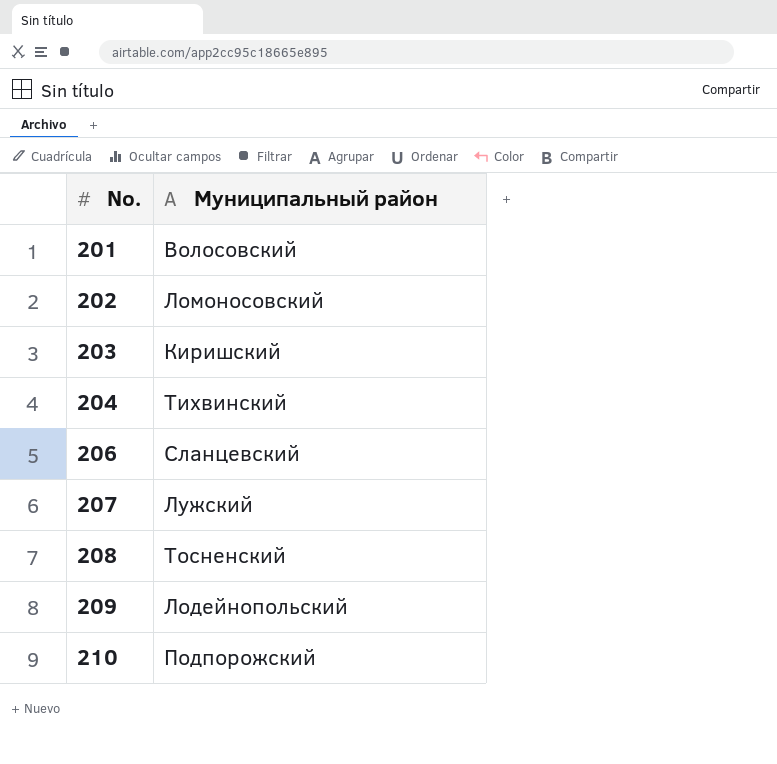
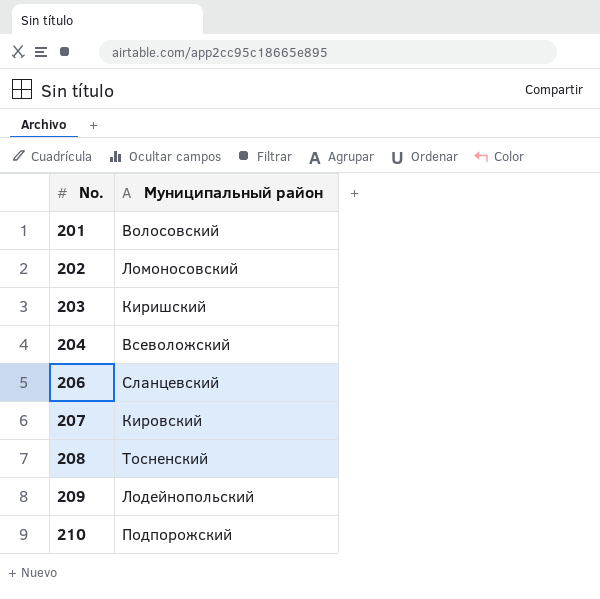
204 | Муниципальный район: Тихвинский -> Всеволожский
207 | Муниципальный район: Лужский -> Кировский

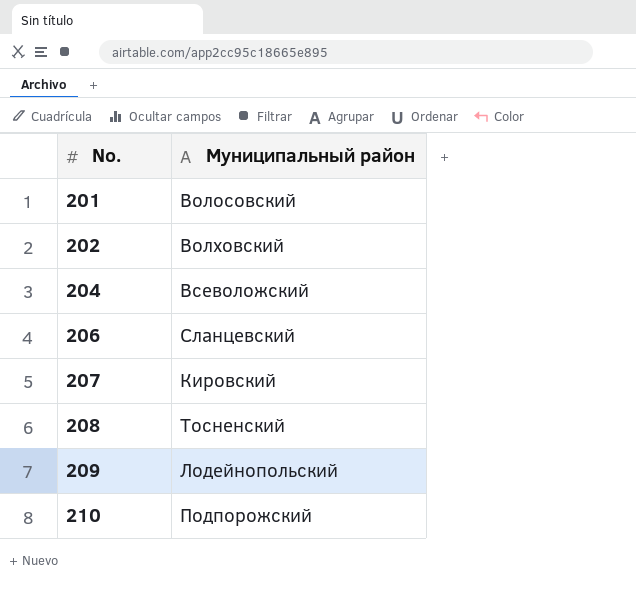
row 203: Киришский -> none
202 | Муниципальный район: Ломоносовский -> Волховский

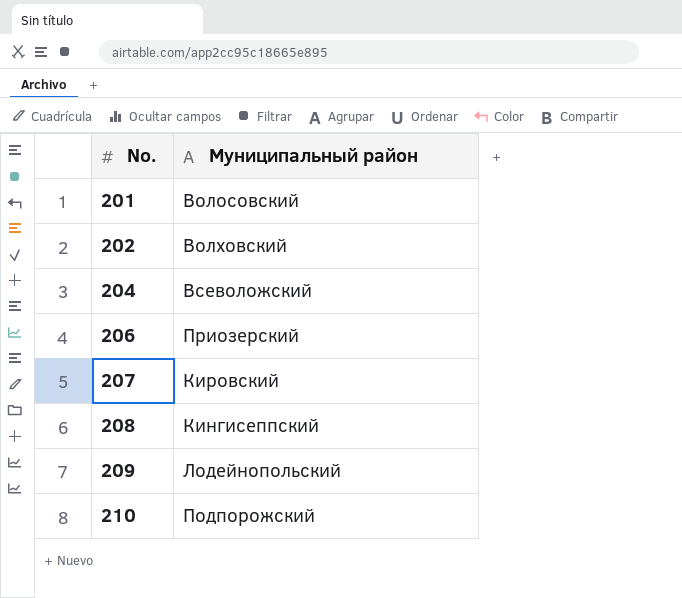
206 | Муниципальный район: Сланцевский -> Приозерский
208 | Муниципальный район: Тосненский -> Кингисеппский

